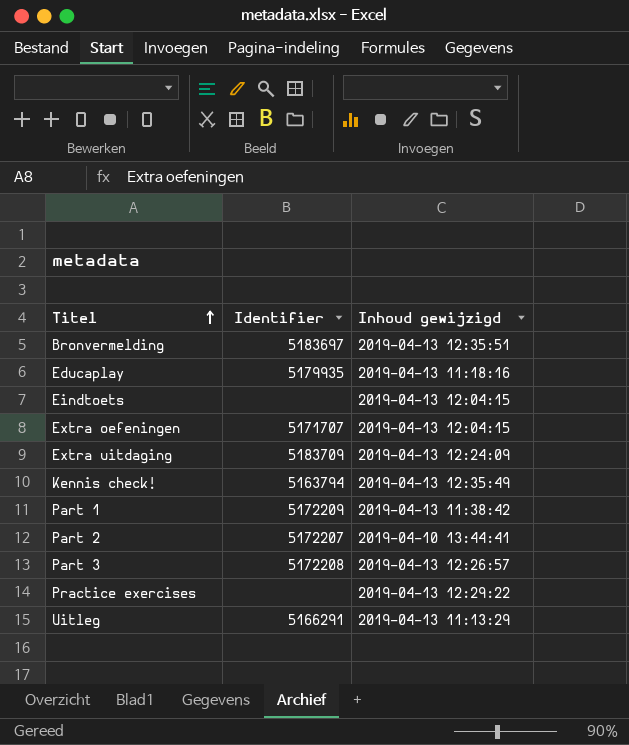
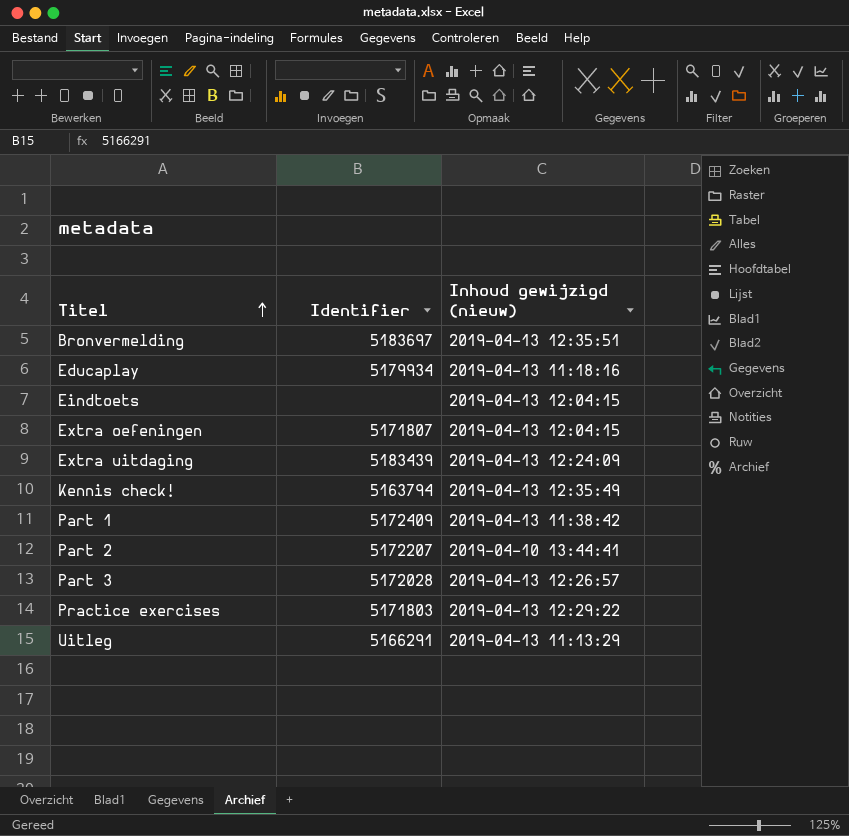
column name: Inhoud gewijzigd -> Inhoud gewijzigd (nieuw)
Educaplay | Identifier: 5179935 -> 5179934
Extra oefeningen | Identifier: 5171707 -> 5171807
Extra uitdaging | Identifier: 5183709 -> 5183439
Part 1 | Identifier: 5172209 -> 5172409
Part 3 | Identifier: 5172208 -> 5172028
Practice exercises | Identifier: none -> 5171803

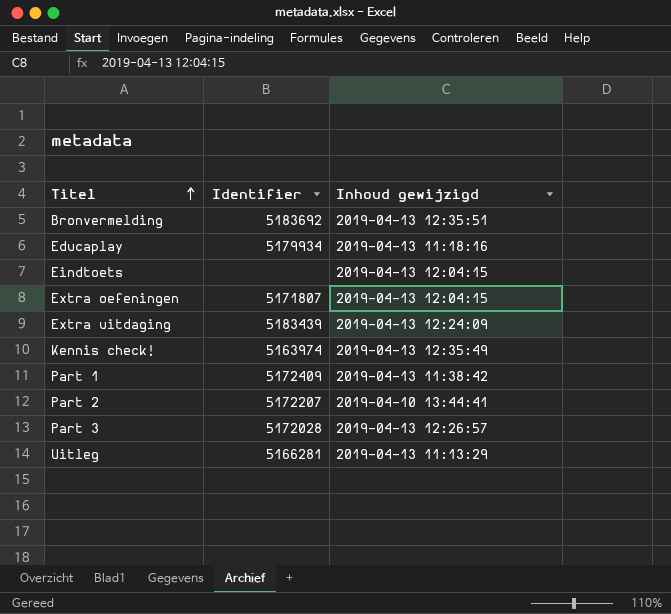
column name: Inhoud gewijzigd (nieuw) -> Inhoud gewijzigd
row Practice exercises: 5171803 | 2019-04-13 12:29:22 -> none
Bronvermelding | Identifier: 5183697 -> 5183692
Kennis check! | Identifier: 5163794 -> 5163974
Uitleg | Identifier: 5166291 -> 5166281

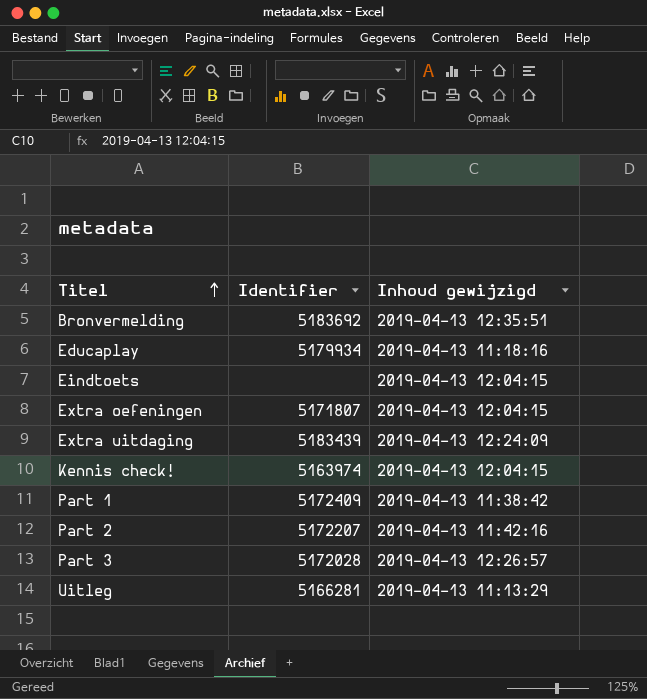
Kennis check! | Inhoud gewijzigd: 2019-04-13 12:35:49 -> 2019-04-13 12:04:15
Part 2 | Inhoud gewijzigd: 2019-04-10 13:44:41 -> 2019-04-13 11:42:16

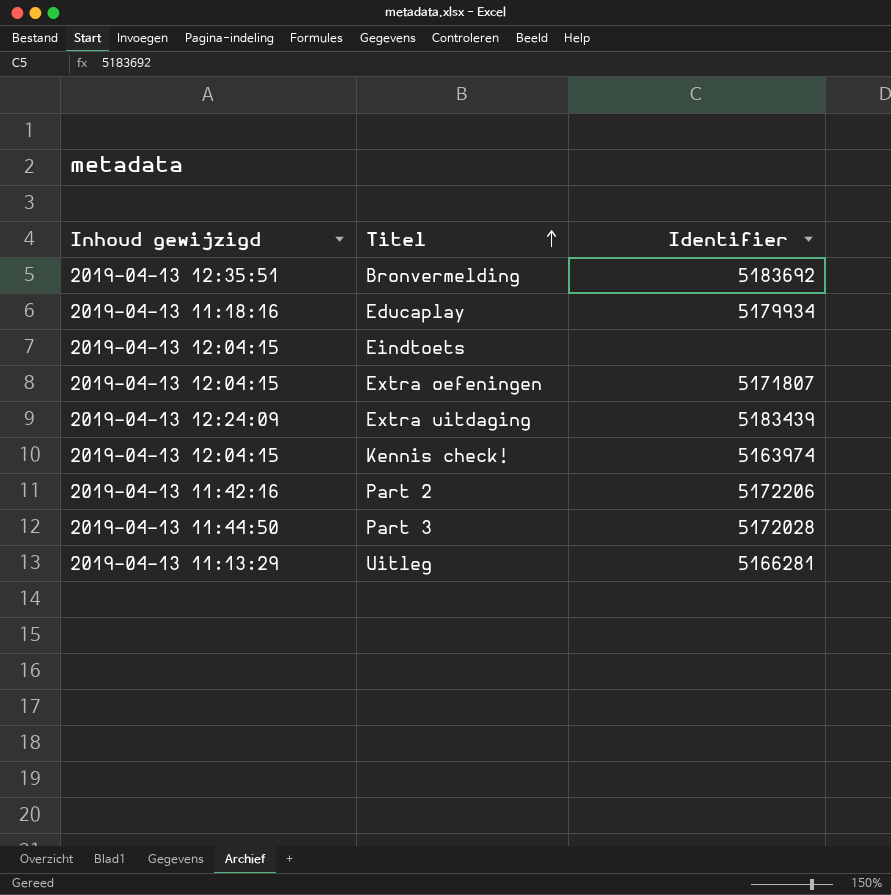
column Inhoud gewijzigd | position: 3 -> 1
row Part 1: 5172409 | 2019-04-13 11:38:42 -> none
Part 2 | Identifier: 5172207 -> 5172206
Part 3 | Inhoud gewijzigd: 2019-04-13 12:26:57 -> 2019-04-13 11:44:50

